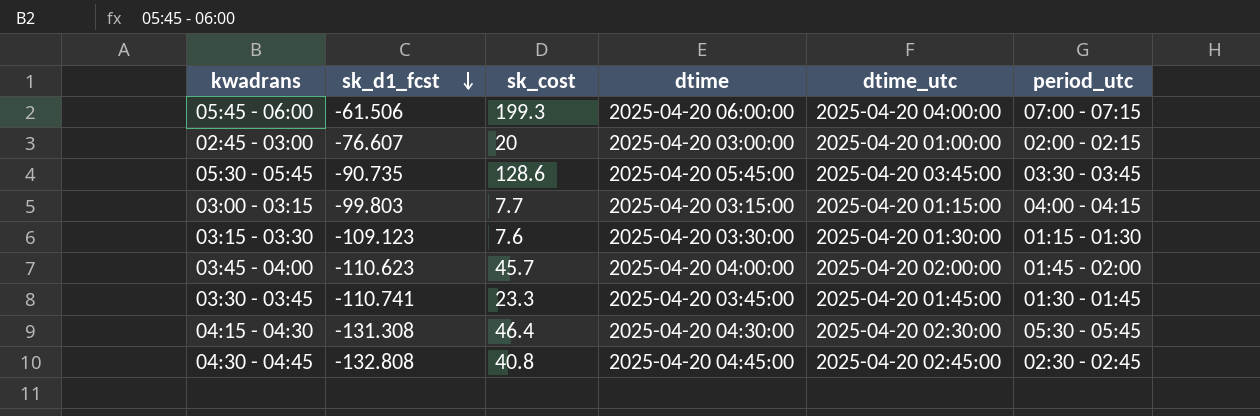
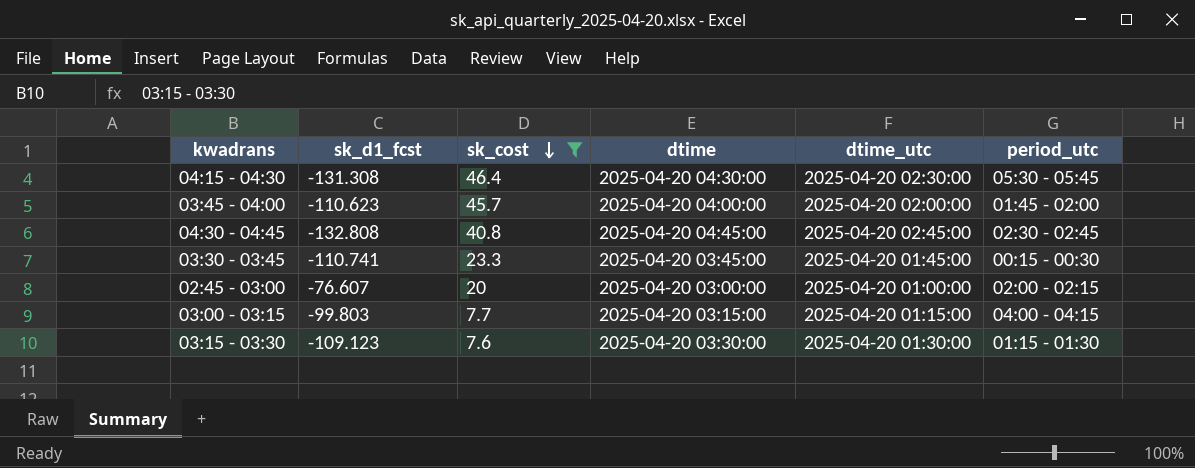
filter: none -> sk_cost <= 46.4
row order: sk_d1_fcst descending -> sk_cost descending
03:30 - 03:45 | period_utc: 01:30 - 01:45 -> 00:15 - 00:30

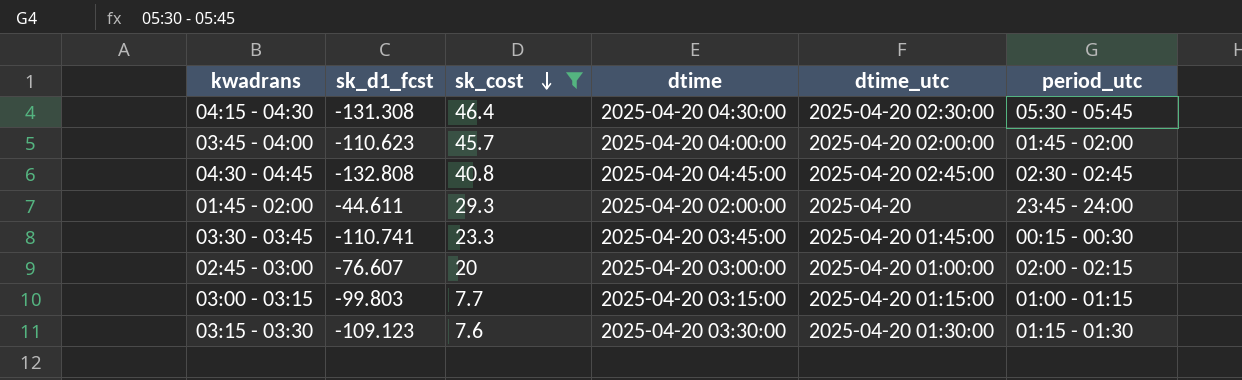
row 01:45 - 02:00: none -> -44.611 | 29.3 | 2025-04-20 02:00:00 | 2025-04-20 | 23:45 - 24:00
03:00 - 03:15 | period_utc: 04:00 - 04:15 -> 01:00 - 01:15

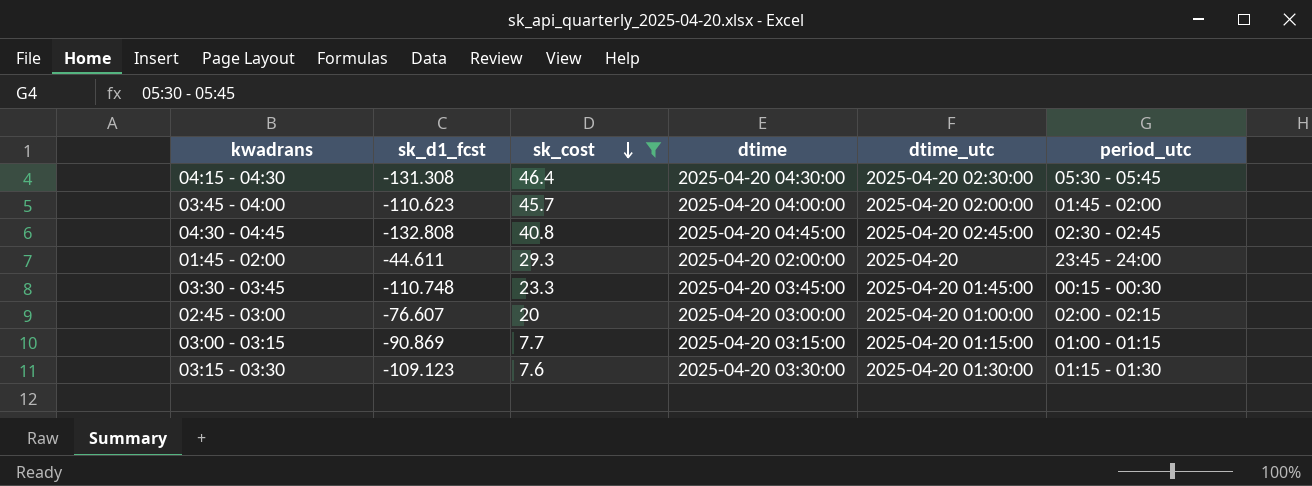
03:30 - 03:45 | sk_d1_fcst: -110.741 -> -110.748
03:00 - 03:15 | sk_d1_fcst: -99.803 -> -90.869

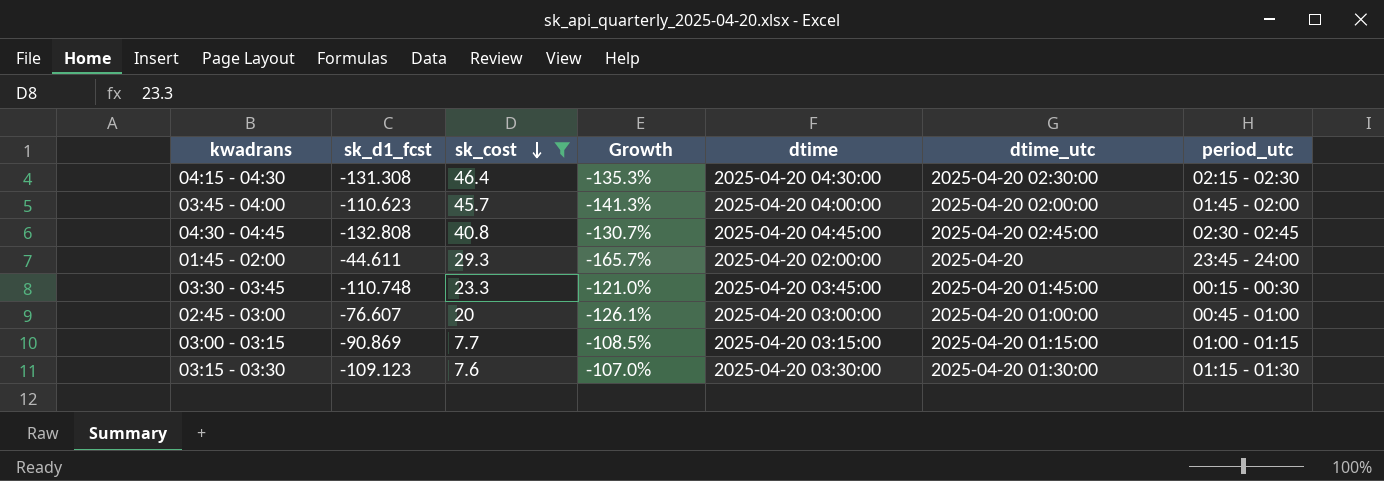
column Growth | formula: none -> ([sk_cost] - [sk_d1_fcst]) / [sk_d1_fcst]
04:15 - 04:30 | period_utc: 05:30 - 05:45 -> 02:15 - 02:30
02:45 - 03:00 | period_utc: 02:00 - 02:15 -> 00:45 - 01:00

